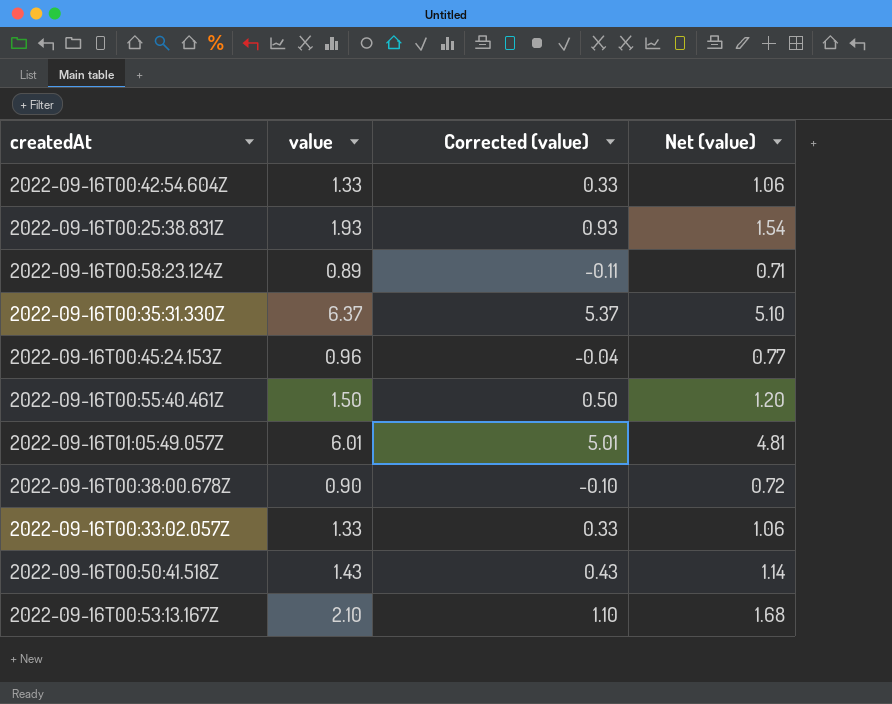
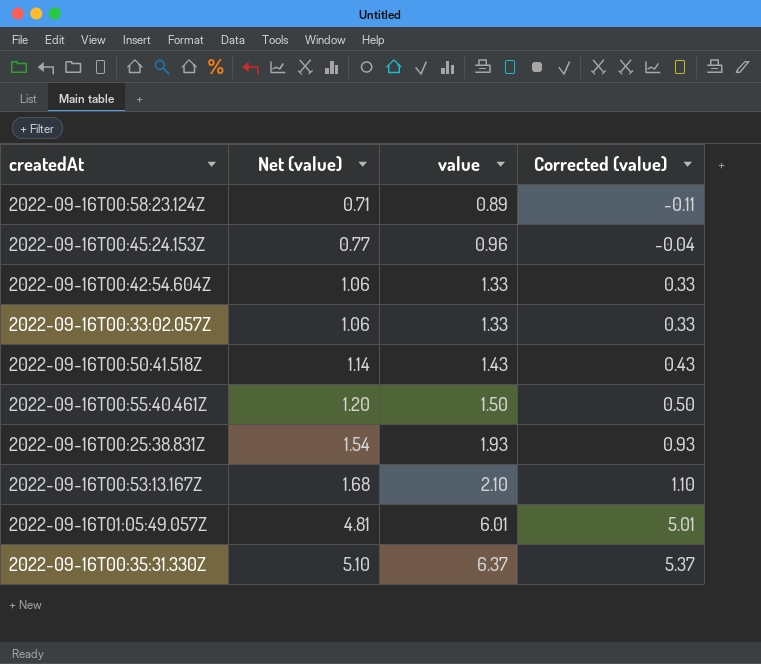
row order: none -> Net (value) ascending
column Net (value) | position: 4 -> 2
row 2022-09-16T00:38:00.678Z: 0.90 | -0.10 | 0.72 -> none

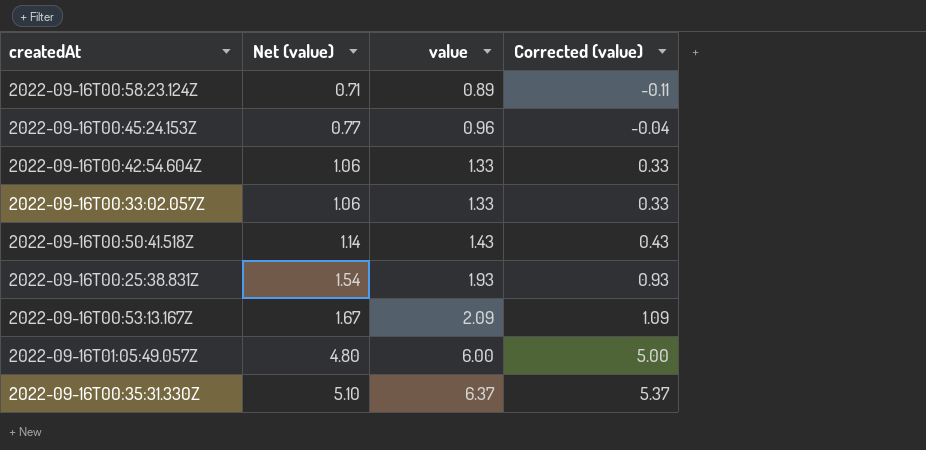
row 2022-09-16T00:55:40.461Z: 1.20 | 1.50 | 0.50 -> none
2022-09-16T00:53:13.167Z | Net (value): 1.68 -> 1.67
2022-09-16T00:53:13.167Z | value: 2.10 -> 2.09
2022-09-16T00:53:13.167Z | Corrected (value): 1.10 -> 1.09
2022-09-16T01:05:49.057Z | Net (value): 4.81 -> 4.80
2022-09-16T01:05:49.057Z | value: 6.01 -> 6.00
2022-09-16T01:05:49.057Z | Corrected (value): 5.01 -> 5.00

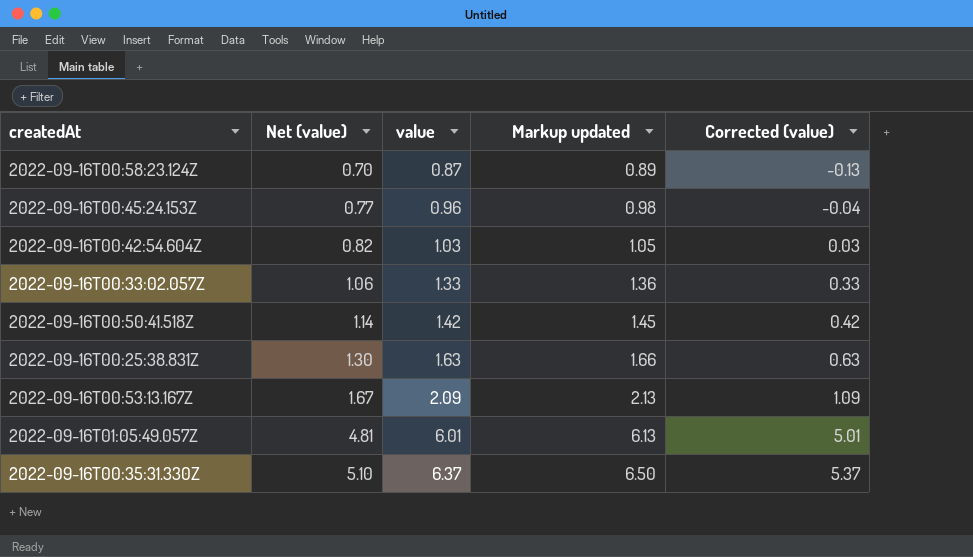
column Markup updated | formula: none -> [value] * 1.02
2022-09-16T00:58:23.124Z | Net (value): 0.71 -> 0.70
2022-09-16T00:58:23.124Z | value: 0.89 -> 0.87
2022-09-16T00:58:23.124Z | Corrected (value): -0.11 -> -0.13
2022-09-16T00:42:54.604Z | Net (value): 1.06 -> 0.82
2022-09-16T00:42:54.604Z | value: 1.33 -> 1.03
2022-09-16T00:42:54.604Z | Corrected (value): 0.33 -> 0.03
2022-09-16T00:50:41.518Z | value: 1.43 -> 1.42
2022-09-16T00:50:41.518Z | Corrected (value): 0.43 -> 0.42
2022-09-16T00:25:38.831Z | Net (value): 1.54 -> 1.30
2022-09-16T00:25:38.831Z | value: 1.93 -> 1.63
2022-09-16T00:25:38.831Z | Corrected (value): 0.93 -> 0.63
2022-09-16T01:05:49.057Z | Net (value): 4.80 -> 4.81
2022-09-16T01:05:49.057Z | value: 6.00 -> 6.01
2022-09-16T01:05:49.057Z | Corrected (value): 5.00 -> 5.01

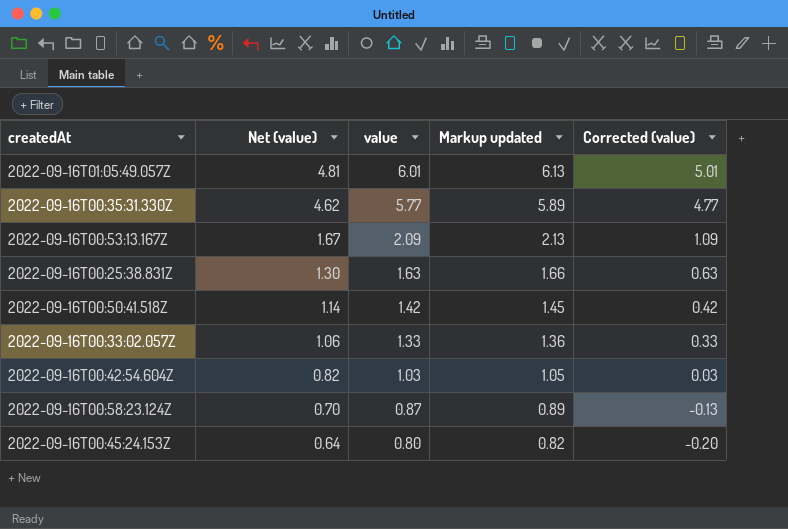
row order: Net (value) ascending -> Net (value) descending
2022-09-16T00:35:31.330Z | Net (value): 5.10 -> 4.62
2022-09-16T00:35:31.330Z | value: 6.37 -> 5.77
2022-09-16T00:35:31.330Z | Markup updated: 6.50 -> 5.89
2022-09-16T00:35:31.330Z | Corrected (value): 5.37 -> 4.77
2022-09-16T00:45:24.153Z | Net (value): 0.77 -> 0.64
2022-09-16T00:45:24.153Z | value: 0.96 -> 0.80
2022-09-16T00:45:24.153Z | Markup updated: 0.98 -> 0.82
2022-09-16T00:45:24.153Z | Corrected (value): -0.04 -> -0.20

